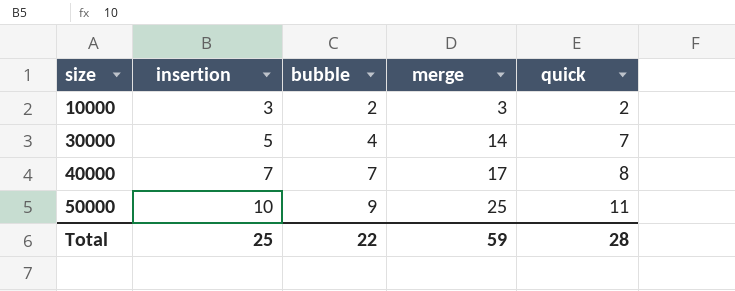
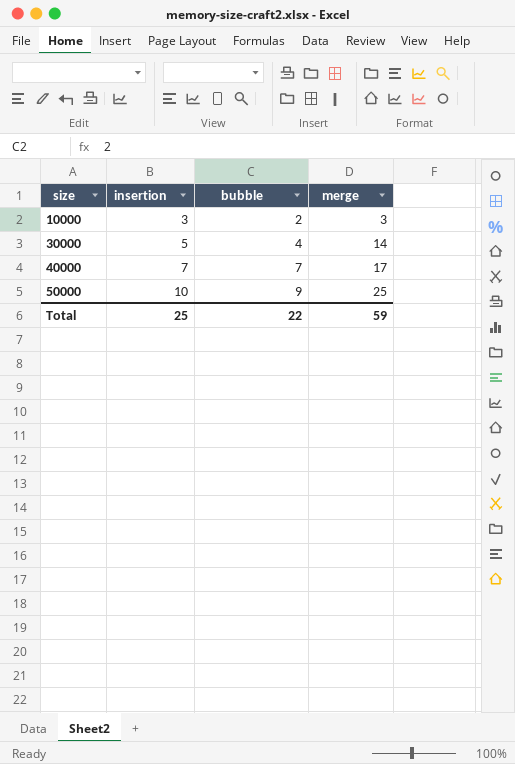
column quick | position: 5 -> none

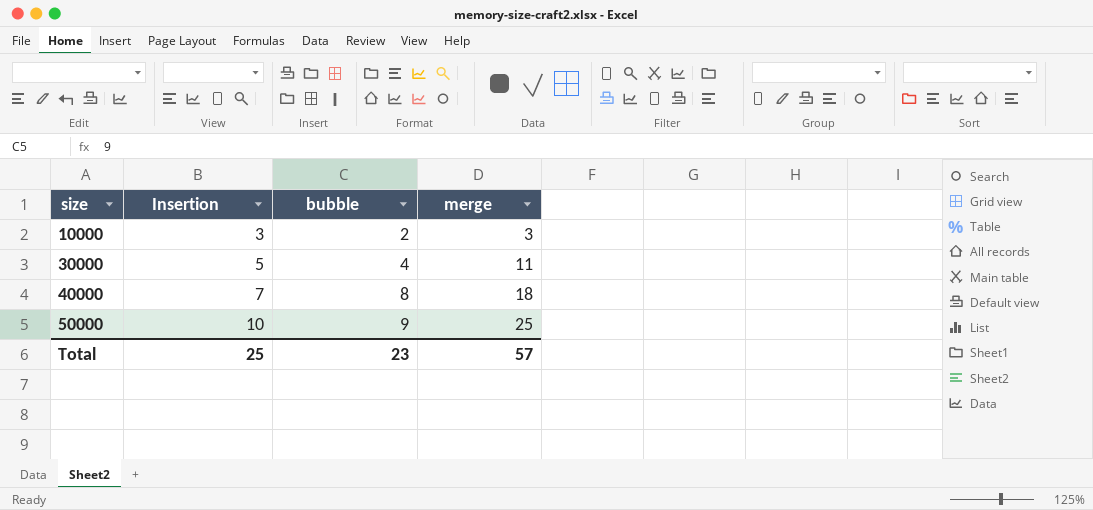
column name: insertion -> Insertion
30000 | merge: 14 -> 11
40000 | bubble: 7 -> 8
40000 | merge: 17 -> 18
Total | bubble: 22 -> 23
Total | merge: 59 -> 57

